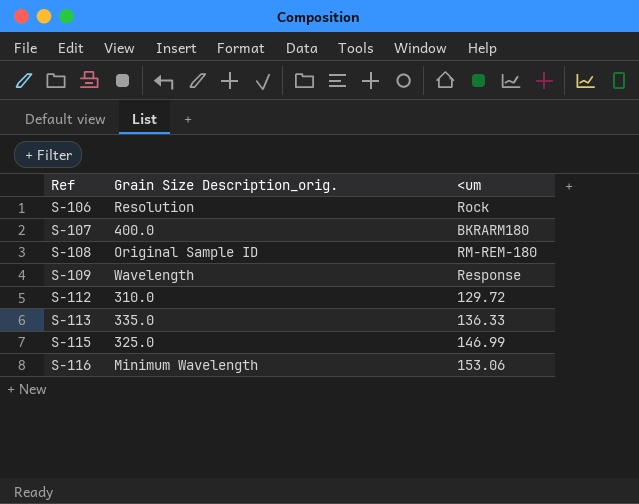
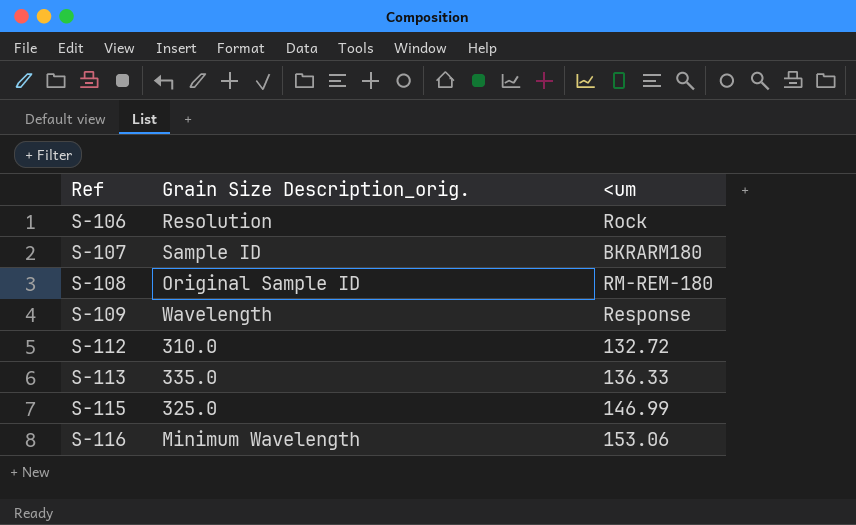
S-107 | Grain Size Description_orig.: 400.0 -> Sample ID
S-112 | <um: 129.72 -> 132.72

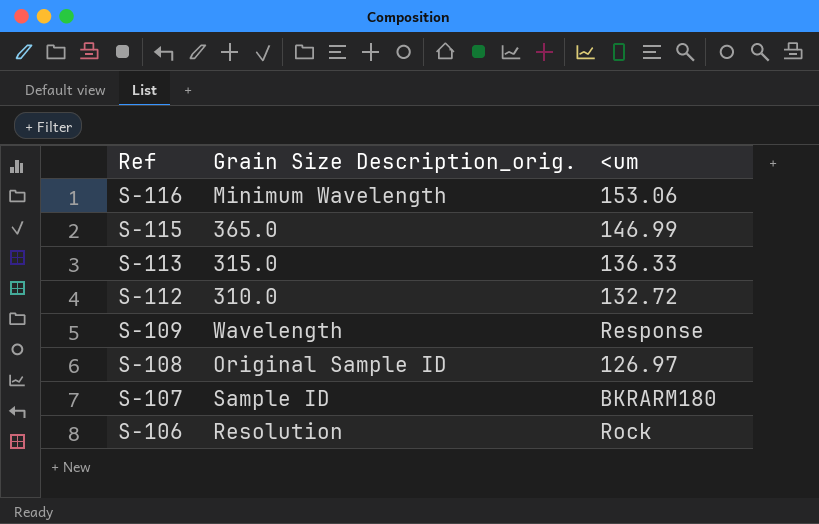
row order: Ref ascending -> Ref descending
S-115 | Grain Size Description_orig.: 325.0 -> 365.0
S-113 | Grain Size Description_orig.: 335.0 -> 315.0
S-108 | <um: RM-REM-180 -> 126.97

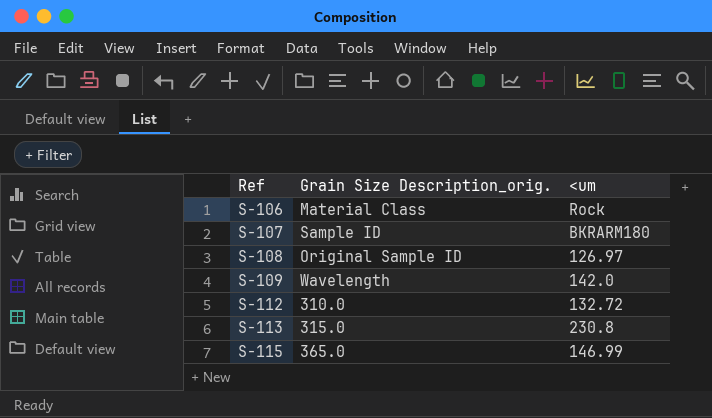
row order: Ref descending -> Ref ascending
row S-116: Minimum Wavelength | 153.06 -> none
S-106 | Grain Size Description_orig.: Resolution -> Material Class
S-109 | <um: Response -> 142.0
S-113 | <um: 136.33 -> 230.8

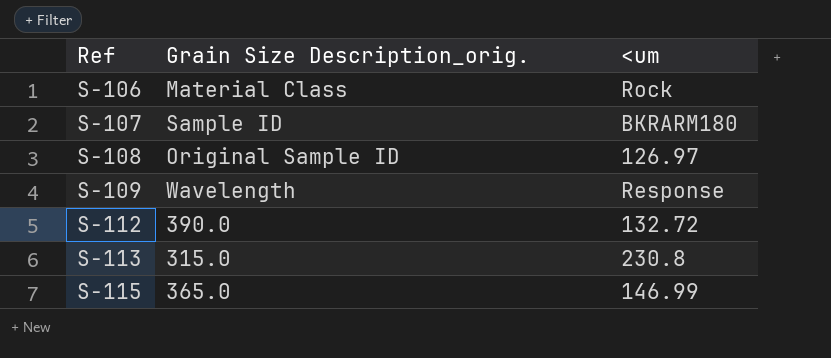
S-109 | <um: 142.0 -> Response
S-112 | Grain Size Description_orig.: 310.0 -> 390.0

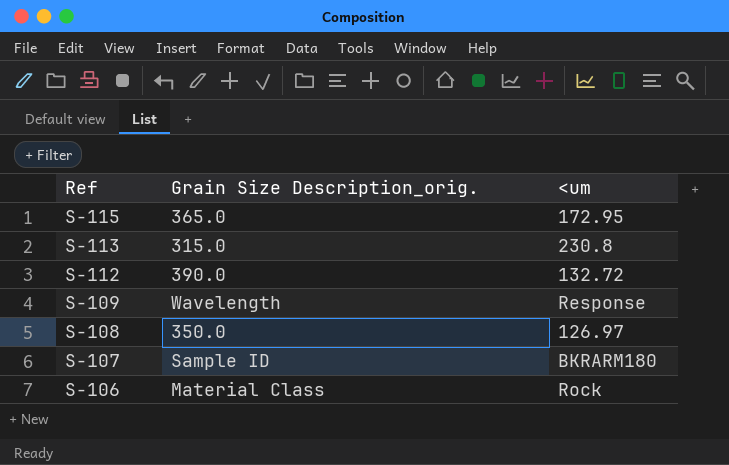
row order: Ref ascending -> Ref descending
S-115 | <um: 146.99 -> 172.95
S-108 | Grain Size Description_orig.: Original Sample ID -> 350.0

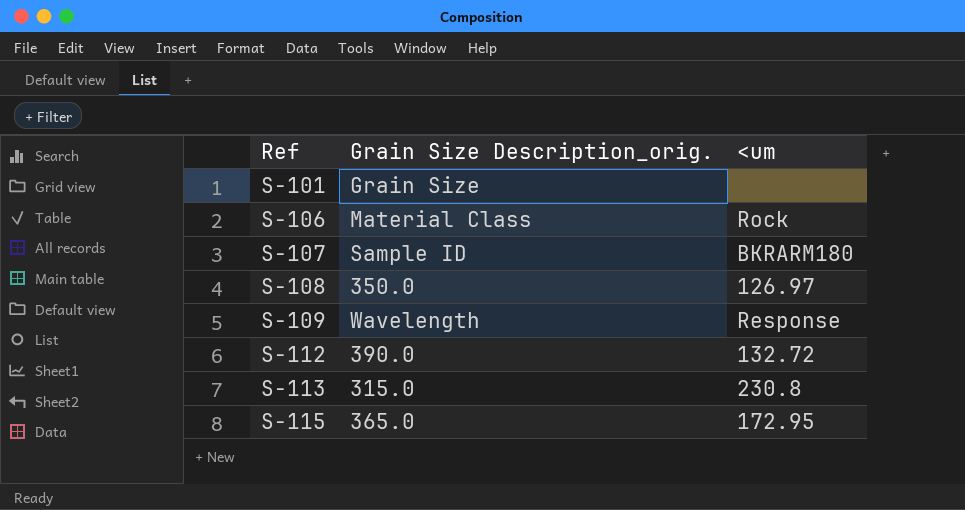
row order: Ref descending -> Ref ascending
row S-101: none -> Grain Size | none

